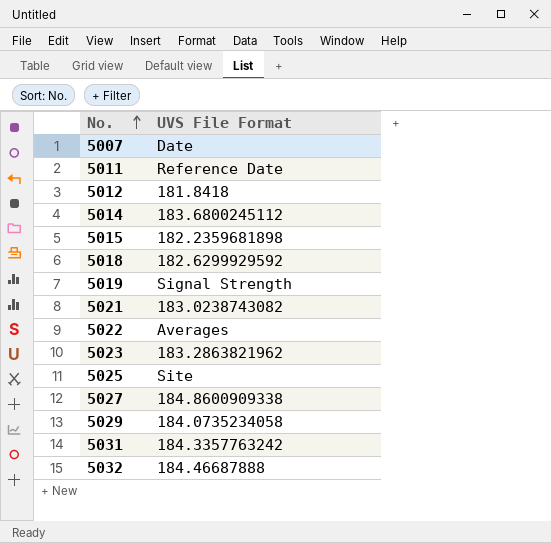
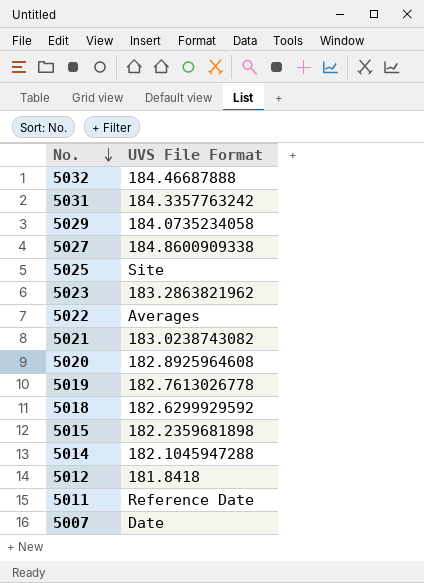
row order: No. ascending -> No. descending
row 5020: none -> 182.8925964608
5019 | UVS File Format: Signal Strength -> 182.7613026778
5014 | UVS File Format: 183.6800245112 -> 182.1045947288

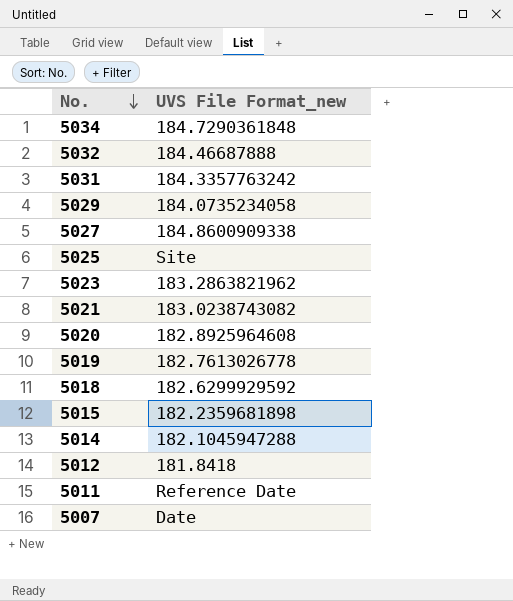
column name: UVS File Format -> UVS File Format_new
row 5022: Averages -> none
row 5034: none -> 184.7290361848

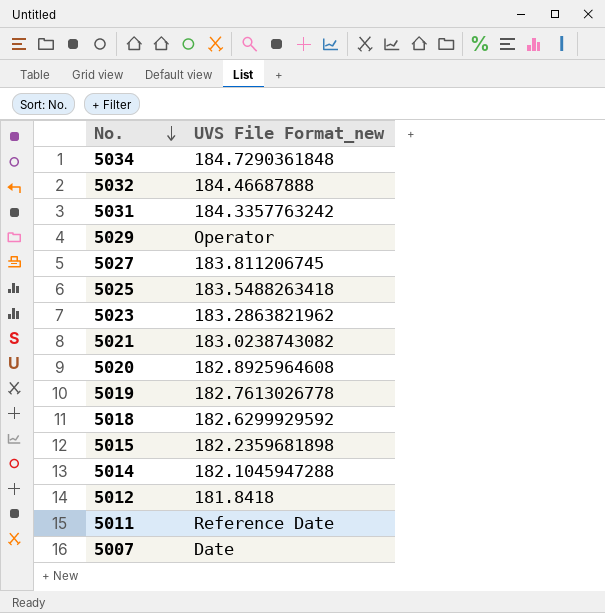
5029 | UVS File Format_new: 184.0735234058 -> Operator
5027 | UVS File Format_new: 184.8600909338 -> 183.811206745
5025 | UVS File Format_new: Site -> 183.5488263418

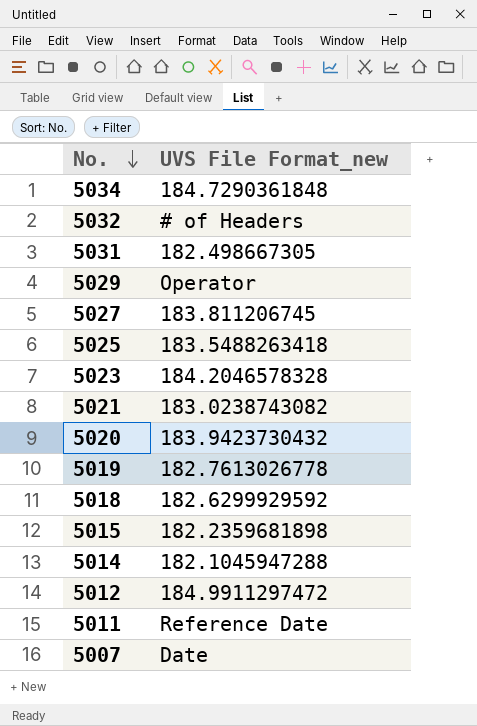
5032 | UVS File Format_new: 184.46687888 -> # of Headers
5031 | UVS File Format_new: 184.3357763242 -> 182.498667305
5023 | UVS File Format_new: 183.2863821962 -> 184.2046578328
5020 | UVS File Format_new: 182.8925964608 -> 183.9423730432
5012 | UVS File Format_new: 181.8418 -> 184.9911297472

